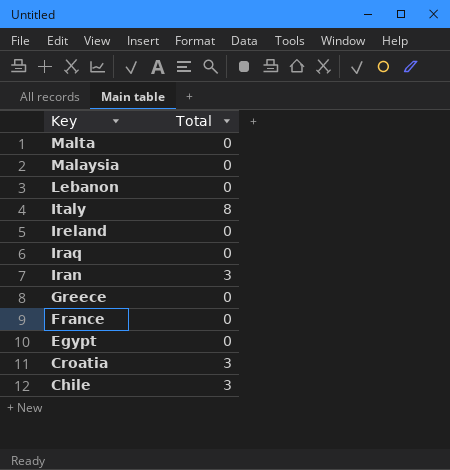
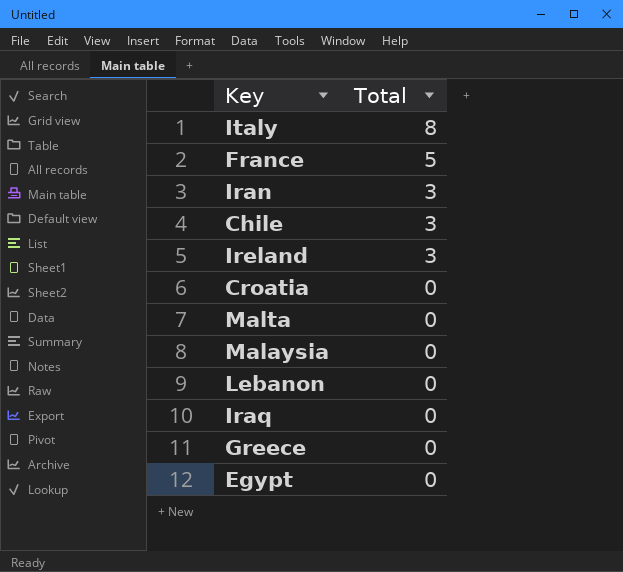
row order: Key descending -> Total descending
France | Total: 0 -> 5
Ireland | Total: 0 -> 3
Croatia | Total: 3 -> 0

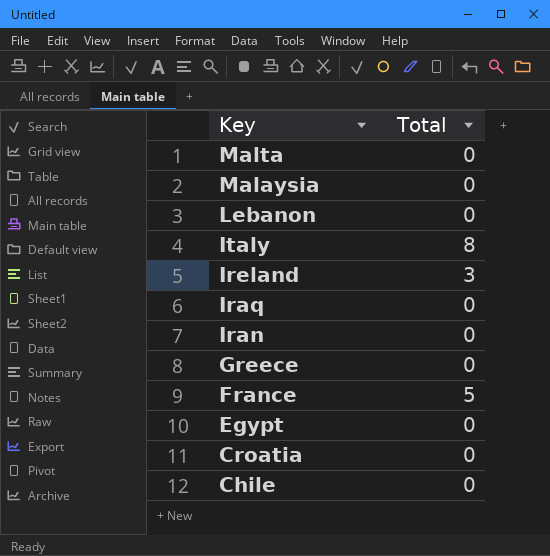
row order: Total descending -> Key descending
Iran | Total: 3 -> 0
Chile | Total: 3 -> 0

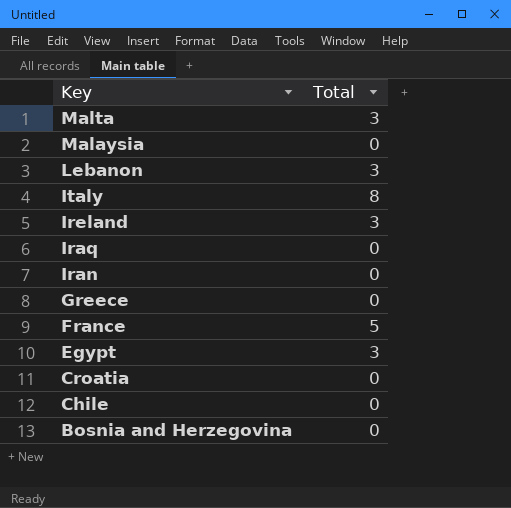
Malta | Total: 0 -> 3
Lebanon | Total: 0 -> 3
Egypt | Total: 0 -> 3
row Bosnia and Herzegovina: none -> 0

